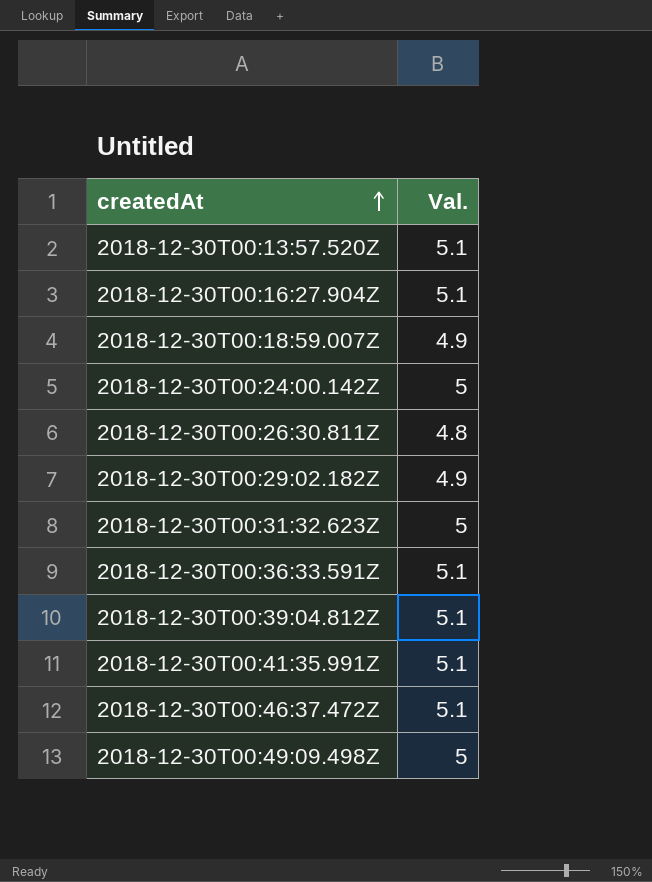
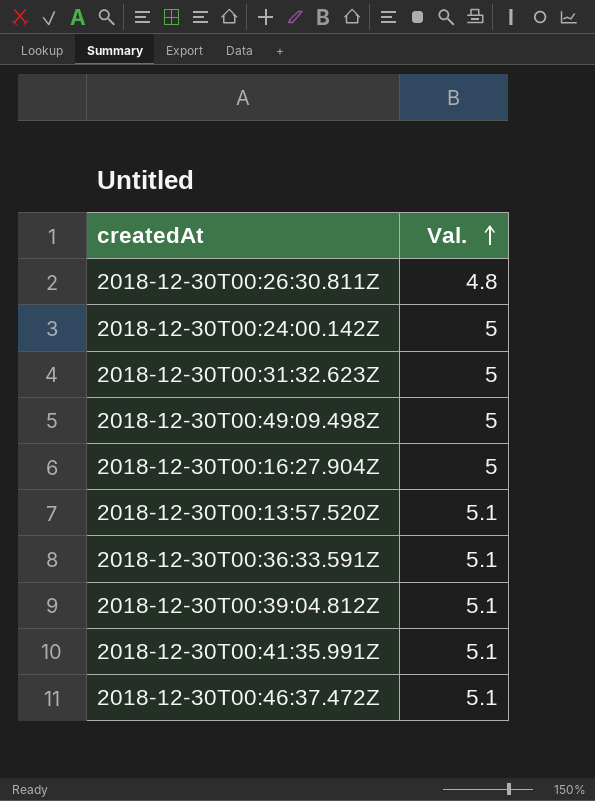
row order: createdAt ascending -> Val. ascending
row 2018-12-30T00:18:59.007Z: 4.9 -> none
row 2018-12-30T00:29:02.182Z: 4.9 -> none
2018-12-30T00:16:27.904Z | Val.: 5.1 -> 5

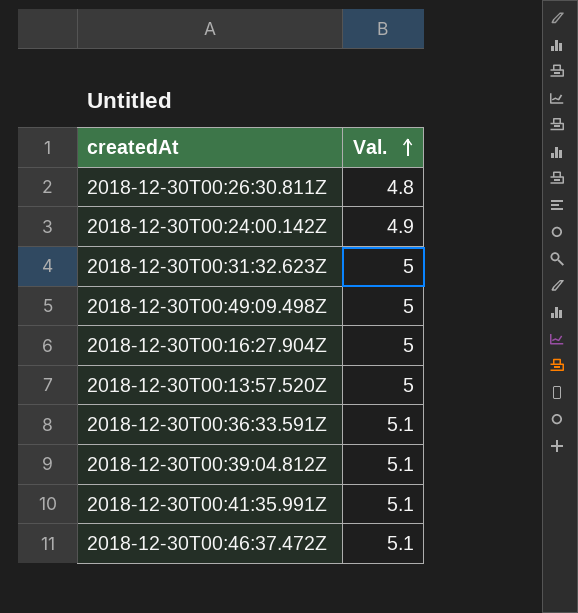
2018-12-30T00:24:00.142Z | Val.: 5 -> 4.9
2018-12-30T00:13:57.520Z | Val.: 5.1 -> 5

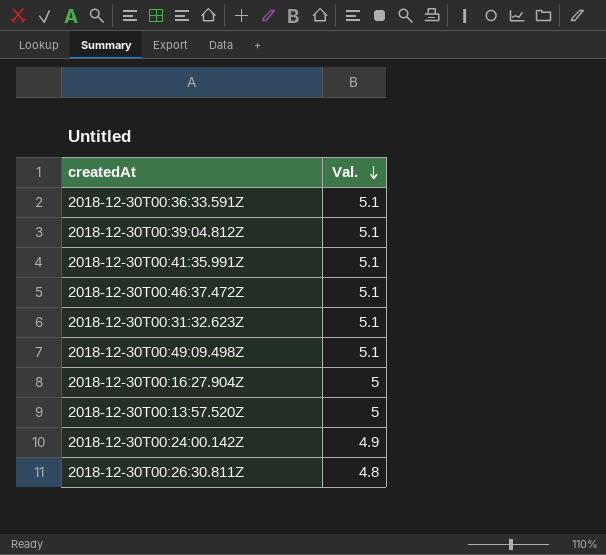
row order: Val. ascending -> Val. descending
2018-12-30T00:31:32.623Z | Val.: 5 -> 5.1
2018-12-30T00:49:09.498Z | Val.: 5 -> 5.1

